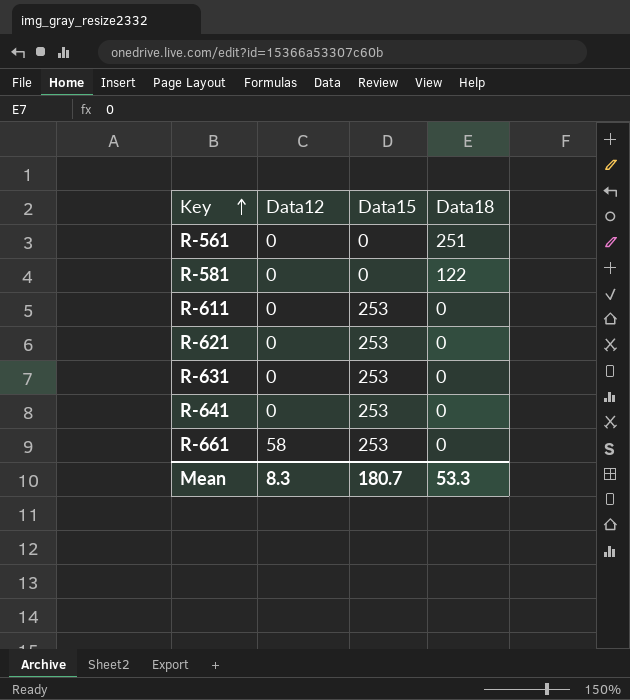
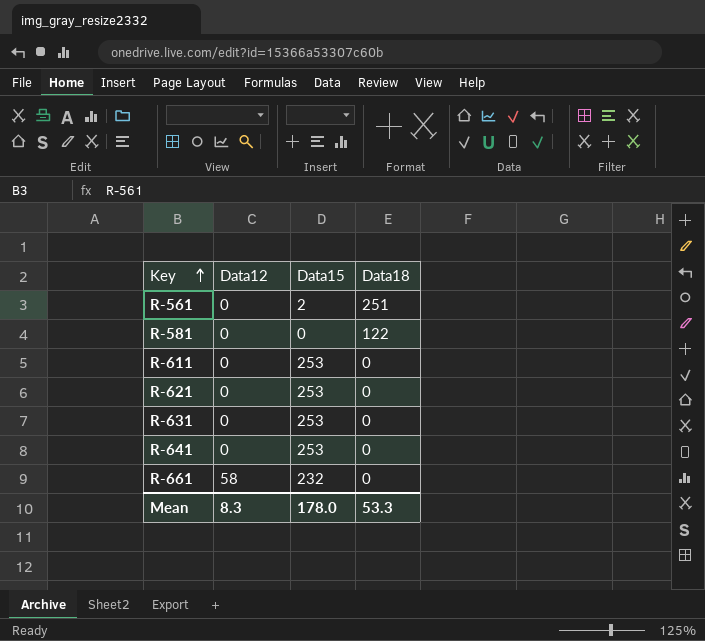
R-561 | Data15: 0 -> 2
R-661 | Data15: 253 -> 232
Mean | Data15: 180.7 -> 178.0

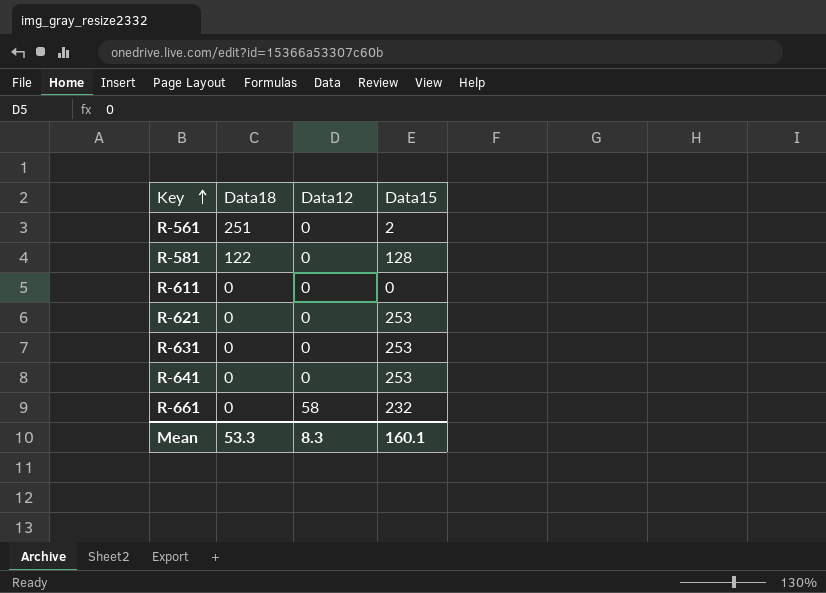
column Data18 | position: 4 -> 2
R-581 | Data15: 0 -> 128
R-611 | Data15: 253 -> 0
Mean | Data15: 178.0 -> 160.1

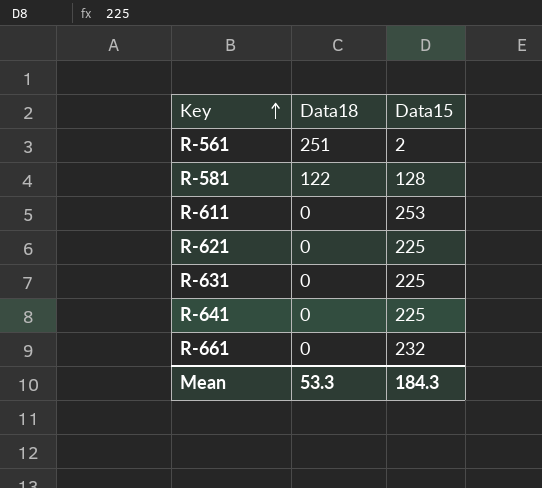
column Data12 | position: 3 -> none
R-611 | Data15: 0 -> 253
R-621 | Data15: 253 -> 225
R-631 | Data15: 253 -> 225
R-641 | Data15: 253 -> 225
Mean | Data15: 160.1 -> 184.3

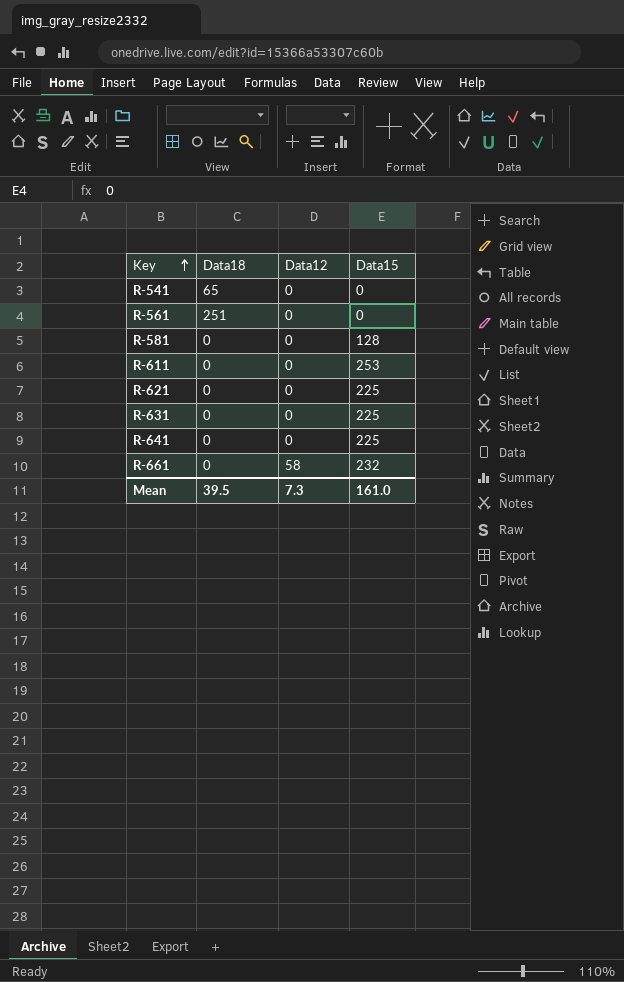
column Data12 | position: none -> 3
row R-541: none -> 65 | 0 | 0
R-561 | Data15: 2 -> 0
R-581 | Data18: 122 -> 0
Mean | Data18: 53.3 -> 39.5
Mean | Data15: 184.3 -> 161.0

